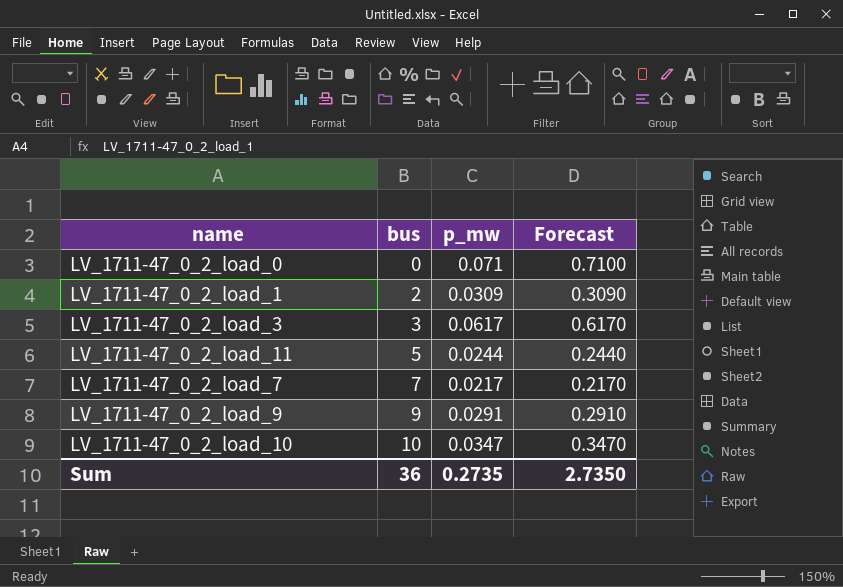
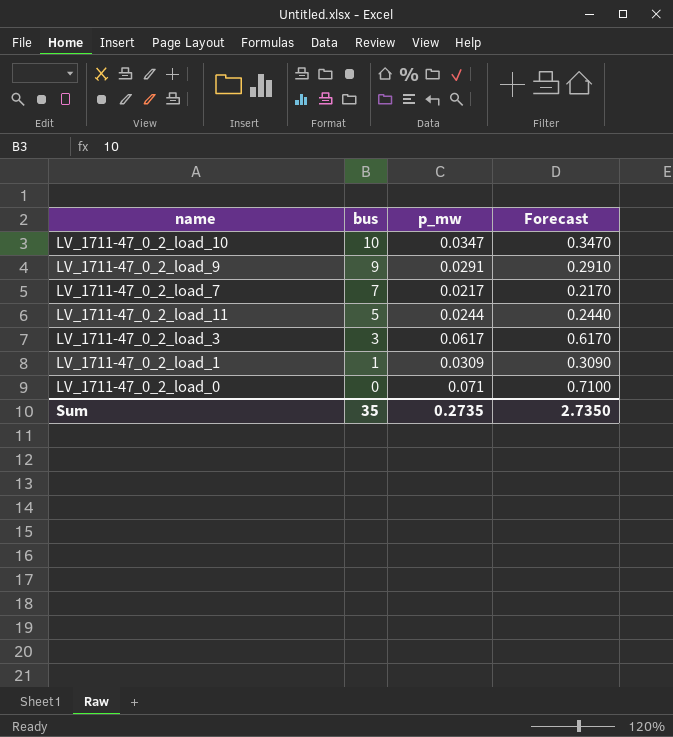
row order: bus ascending -> bus descending
LV_1711-47_0_2_load_1 | bus: 2 -> 1
Sum | bus: 36 -> 35

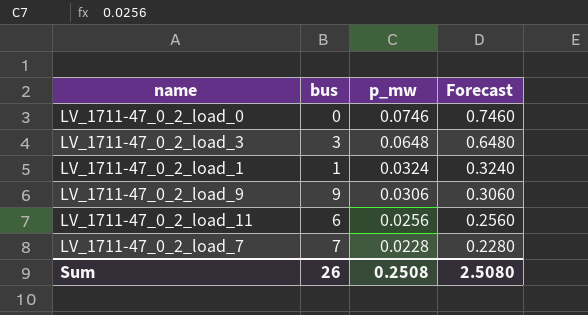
row order: bus descending -> p_mw descending
row LV_1711-47_0_2_load_10: 10 | 0.0347 | 0.3470 -> none
LV_1711-47_0_2_load_0 | p_mw: 0.071 -> 0.0746
LV_1711-47_0_2_load_0 | Forecast: 0.7100 -> 0.7460
LV_1711-47_0_2_load_3 | p_mw: 0.0617 -> 0.0648
LV_1711-47_0_2_load_3 | Forecast: 0.6170 -> 0.6480
LV_1711-47_0_2_load_1 | p_mw: 0.0309 -> 0.0324
LV_1711-47_0_2_load_1 | Forecast: 0.3090 -> 0.3240
LV_1711-47_0_2_load_9 | p_mw: 0.0291 -> 0.0306
LV_1711-47_0_2_load_9 | Forecast: 0.2910 -> 0.3060
LV_1711-47_0_2_load_11 | bus: 5 -> 6
LV_1711-47_0_2_load_11 | p_mw: 0.0244 -> 0.0256
LV_1711-47_0_2_load_11 | Forecast: 0.2440 -> 0.2560
LV_1711-47_0_2_load_7 | p_mw: 0.0217 -> 0.0228
LV_1711-47_0_2_load_7 | Forecast: 0.2170 -> 0.2280
Sum | bus: 35 -> 26
Sum | p_mw: 0.2735 -> 0.2508
Sum | Forecast: 2.7350 -> 2.5080

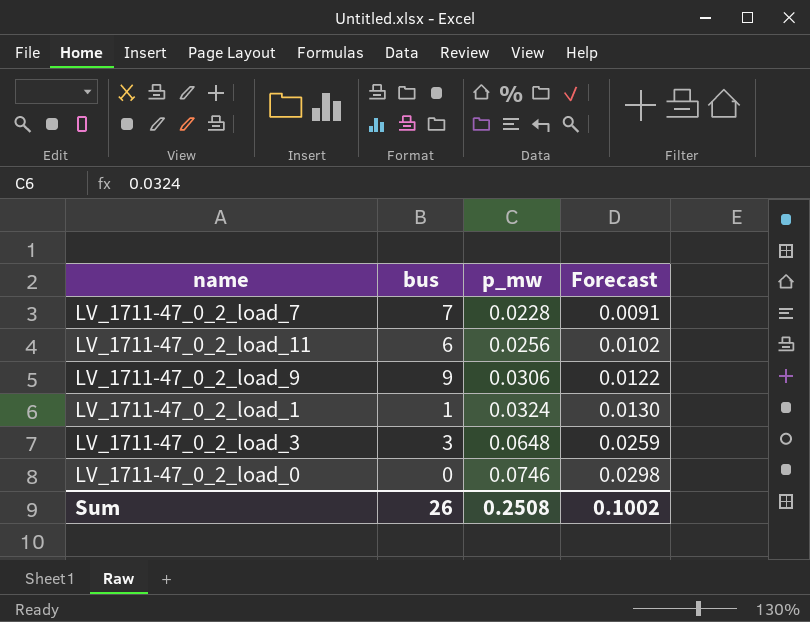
row order: p_mw descending -> p_mw ascending
column Forecast | formula: [p_mw] * 10 -> [p_mw] * 0.4
Sum | Forecast: 2.5080 -> 0.1002

